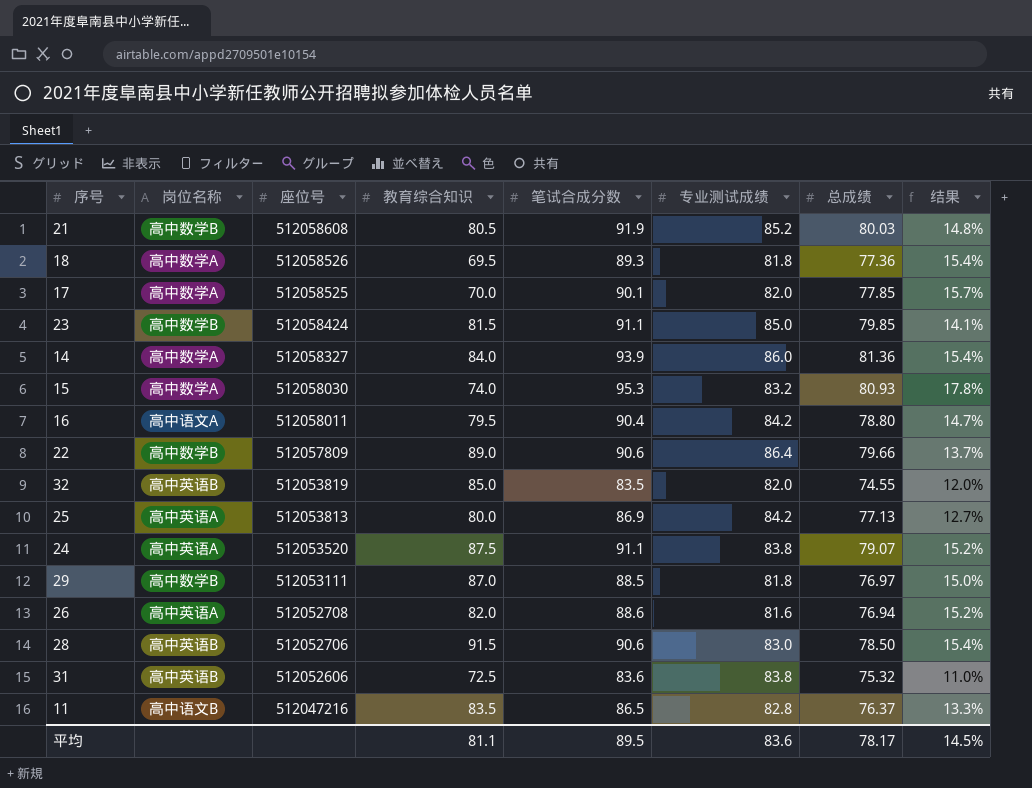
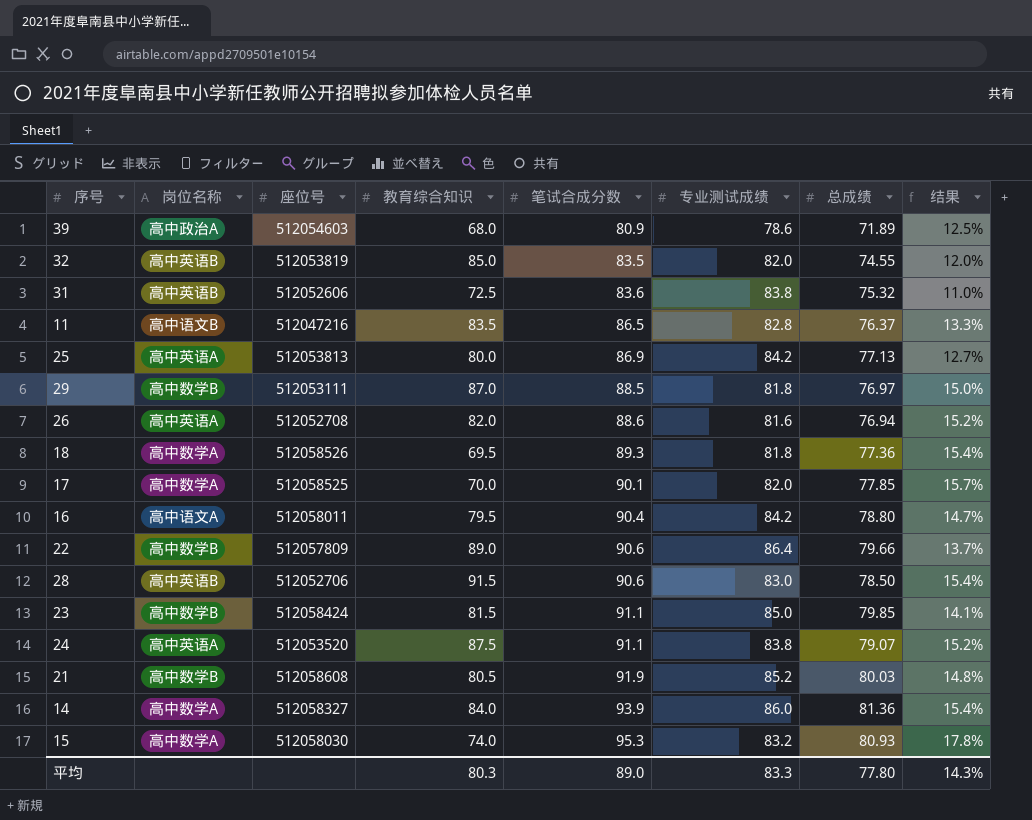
row order: 座位号 descending -> 笔试合成分数 ascending
row 39: none -> 高中政治A | 512054603 | 68.0 | 80.9 | 78.6 | 71.89 | 12.5%
平均 | 教育综合知识: 81.1 -> 80.3
平均 | 笔试合成分数: 89.5 -> 89.0
平均 | 专业测试成绩: 83.6 -> 83.3
平均 | 总成绩: 78.17 -> 77.80
平均 | 结果: 14.5% -> 14.3%

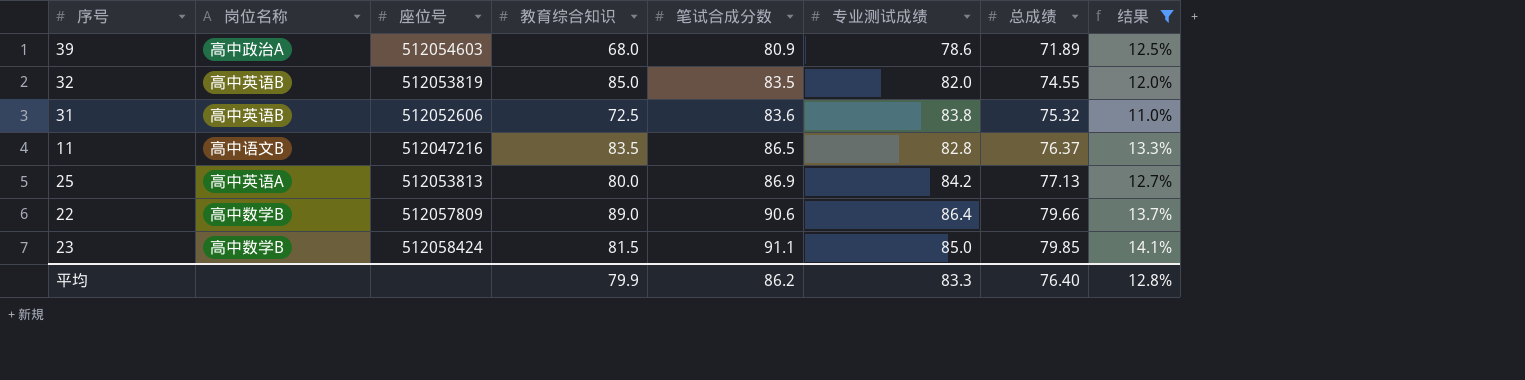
filter: none -> 结果 <= 14.1%
平均 | 教育综合知识: 80.3 -> 79.9
平均 | 笔试合成分数: 89.0 -> 86.2
平均 | 总成绩: 77.80 -> 76.40
平均 | 结果: 14.3% -> 12.8%

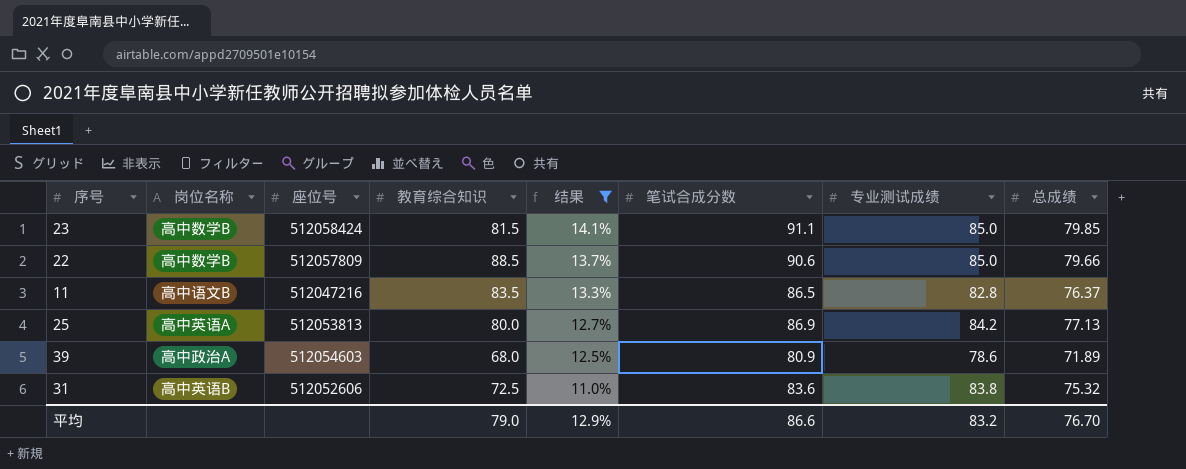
row order: 笔试合成分数 ascending -> 结果 descending
column 结果 | position: 8 -> 5
row 32: 高中英语B | 512053819 | 85.0 | 83.5 | 82.0 | 74.55 | 12.0% -> none
22 | 教育综合知识: 89.0 -> 88.5
22 | 专业测试成绩: 86.4 -> 85.0
平均 | 教育综合知识: 79.9 -> 79.0
平均 | 结果: 12.8% -> 12.9%
平均 | 笔试合成分数: 86.2 -> 86.6
平均 | 专业测试成绩: 83.3 -> 83.2
平均 | 总成绩: 76.40 -> 76.70

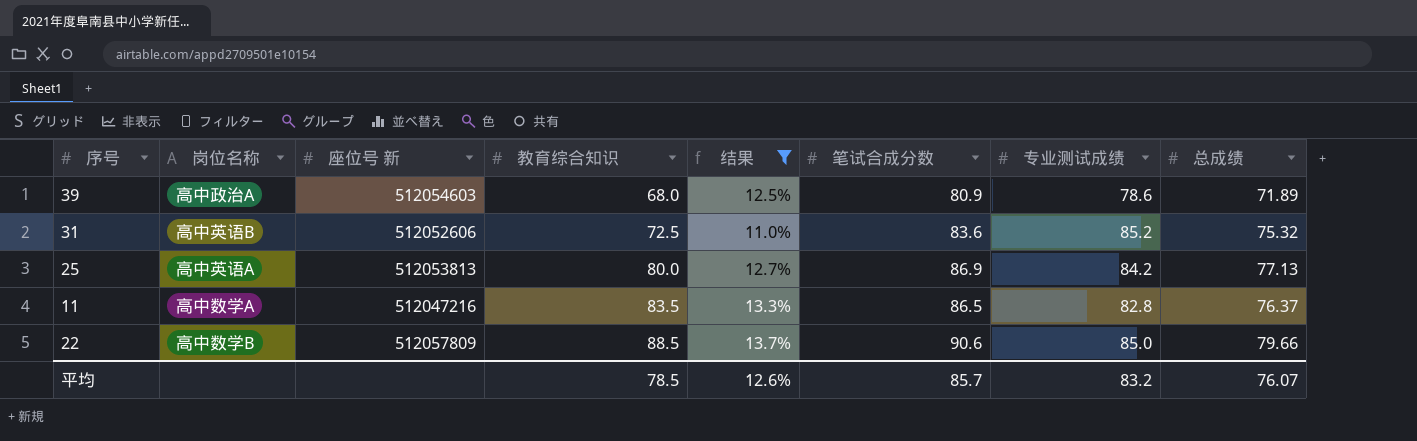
row order: 结果 descending -> 教育综合知识 ascending
column name: 座位号 -> 座位号 新
row 23: 高中数学B | 512058424 | 81.5 | 14.1% | 91.1 | 85.0 | 79.85 -> none
31 | 专业测试成绩: 83.8 -> 85.2
11 | 岗位名称: 高中语文B -> 高中数学A
平均 | 教育综合知识: 79.0 -> 78.5
平均 | 结果: 12.9% -> 12.6%
平均 | 笔试合成分数: 86.6 -> 85.7
平均 | 总成绩: 76.70 -> 76.07

